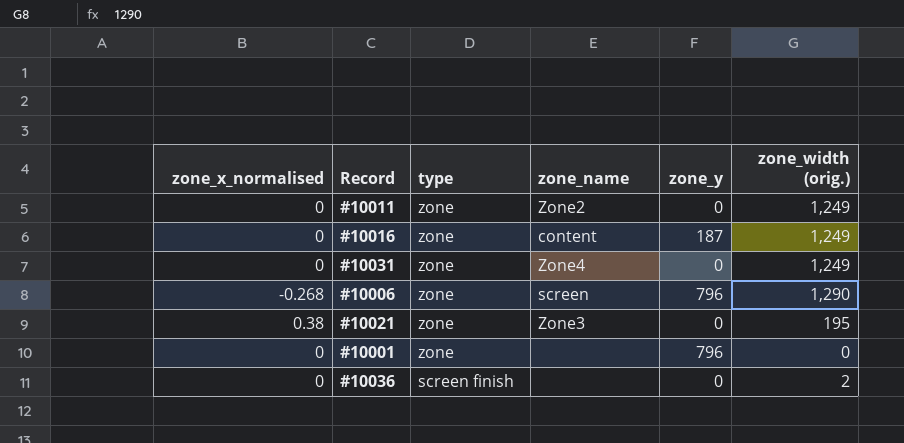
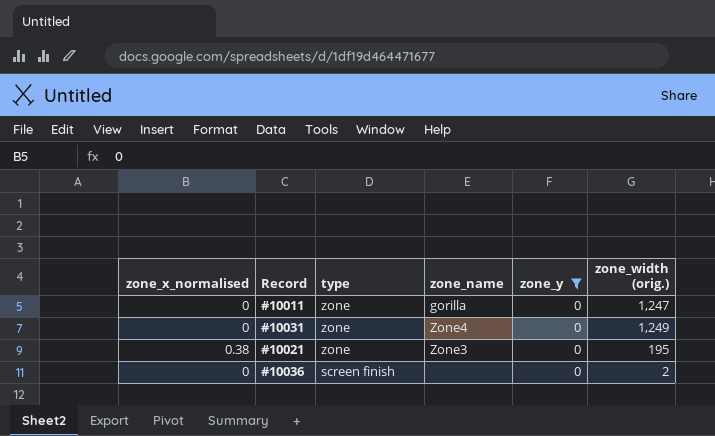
filter: none -> zone_y = 0
#10011 | zone_name: Zone2 -> gorilla
#10011 | zone_width (orig.): 1,249 -> 1,247

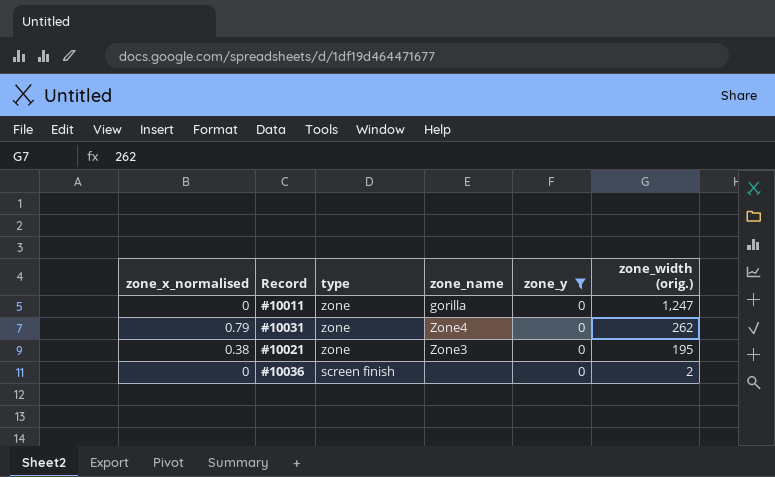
#10031 | zone_x_normalised: 0 -> 0.79
#10031 | zone_width (orig.): 1,249 -> 262

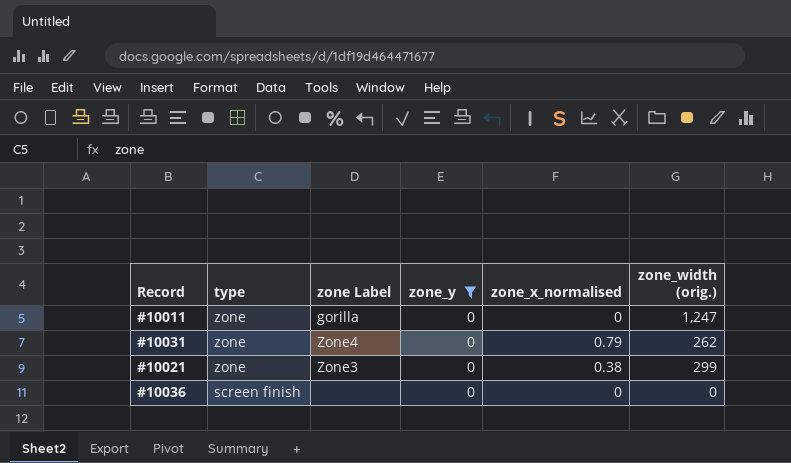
column name: zone_name -> zone Label
column zone_x_normalised | position: 1 -> 5
#10021 | zone_width (orig.): 195 -> 299
#10036 | zone_width (orig.): 2 -> 0

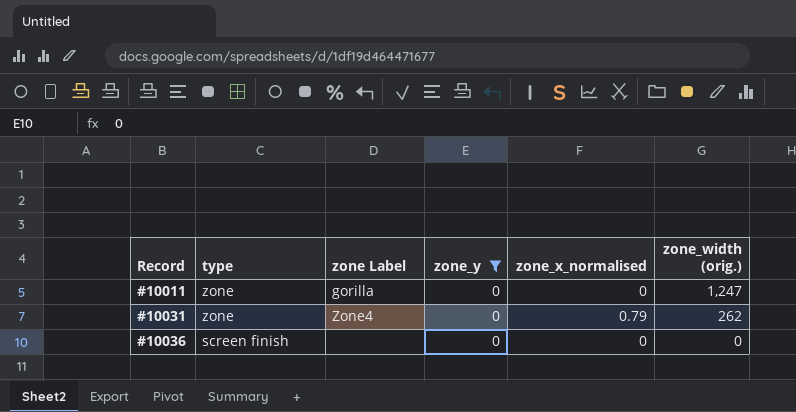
row #10021: zone | Zone3 | 0 | 0.38 | 299 -> none

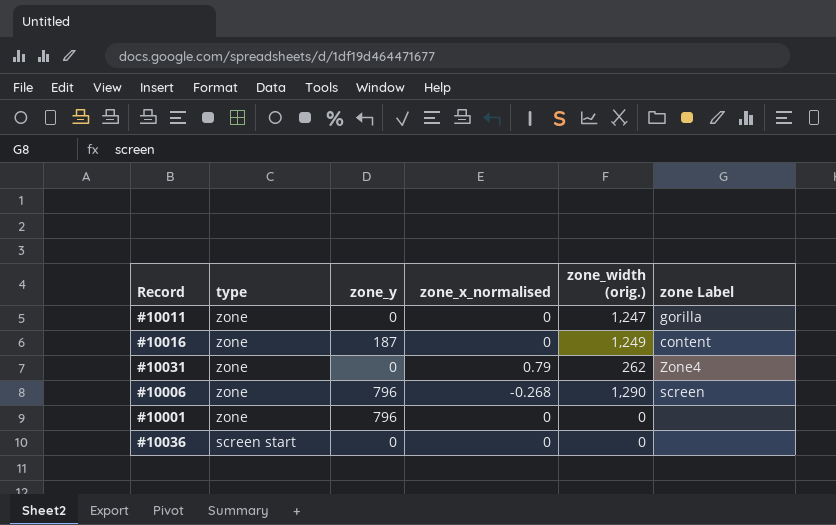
filter: zone_y = 0 -> none
column zone Label | position: 3 -> 6
#10036 | type: screen finish -> screen start

